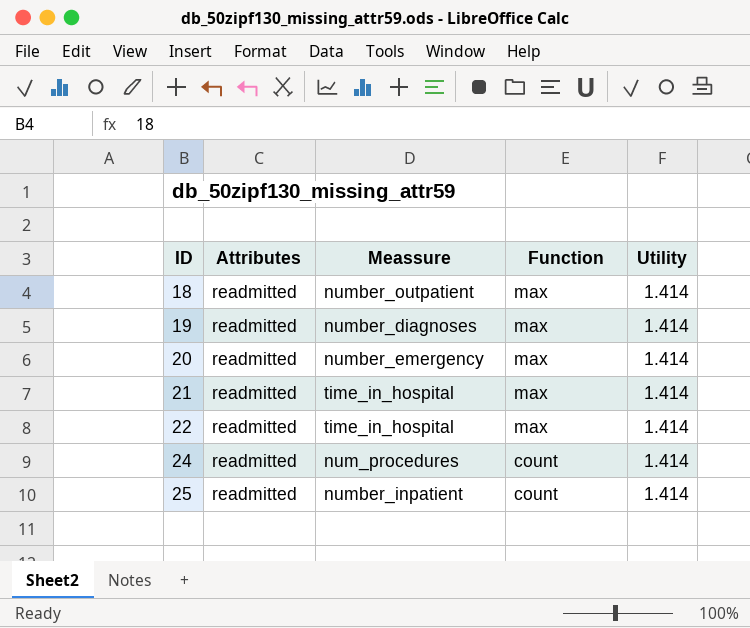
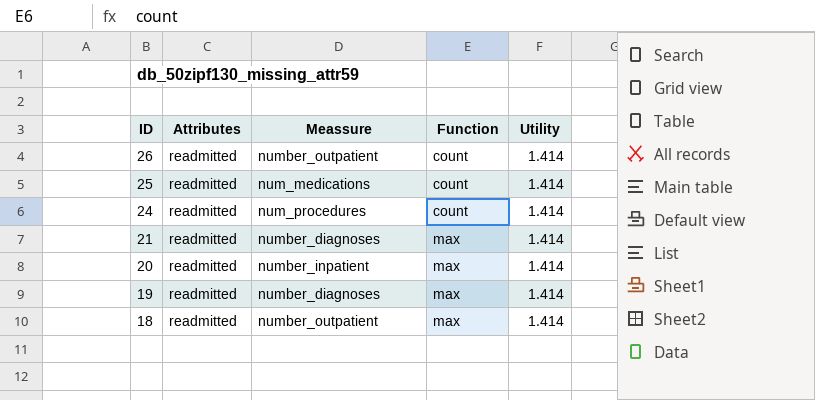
row order: ID ascending -> ID descending
row 22: readmitted | time_in_hospital | max | 1.414 -> none
row 26: none -> readmitted | number_outpatient | count | 1.414
25 | Meassure: number_inpatient -> num_medications
21 | Meassure: time_in_hospital -> number_diagnoses
20 | Meassure: number_emergency -> number_inpatient

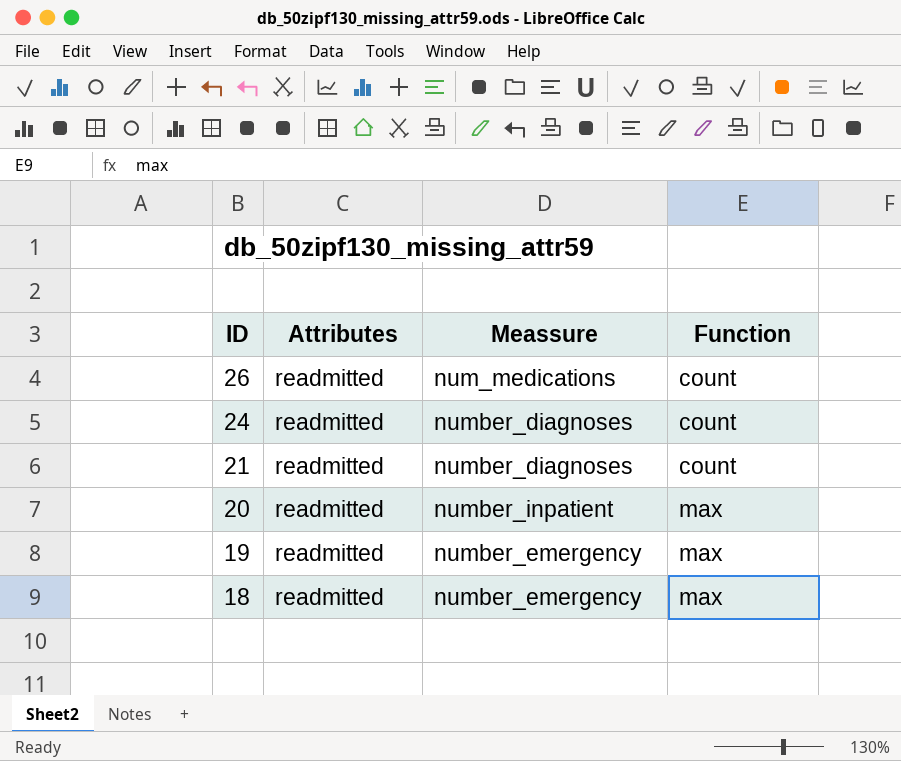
column Utility | position: 5 -> none
row 25: readmitted | num_medications | count | 1.414 -> none
26 | Meassure: number_outpatient -> num_medications
24 | Meassure: num_procedures -> number_diagnoses
21 | Function: max -> count
19 | Meassure: number_diagnoses -> number_emergency
18 | Meassure: number_outpatient -> number_emergency

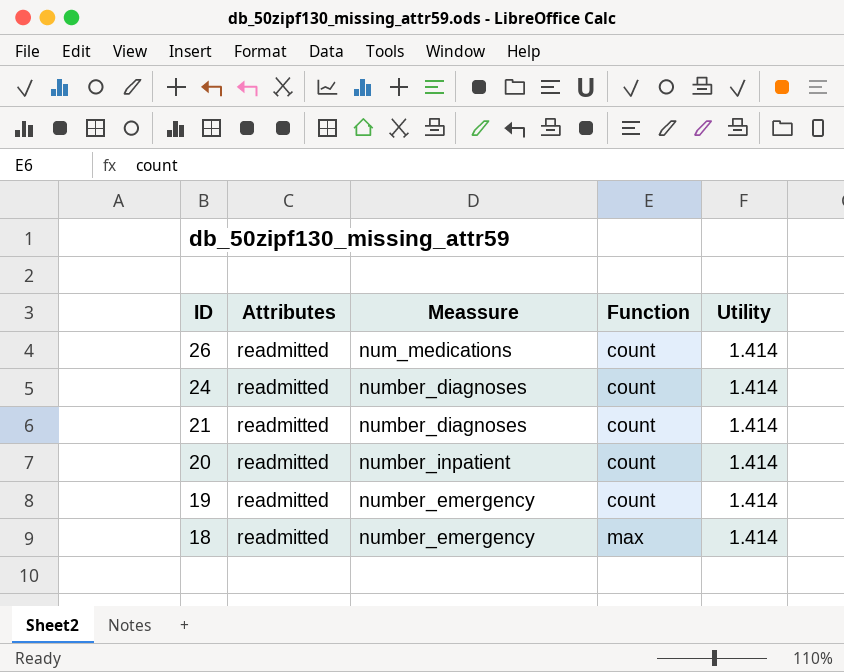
column Utility | position: none -> 5
20 | Function: max -> count
19 | Function: max -> count

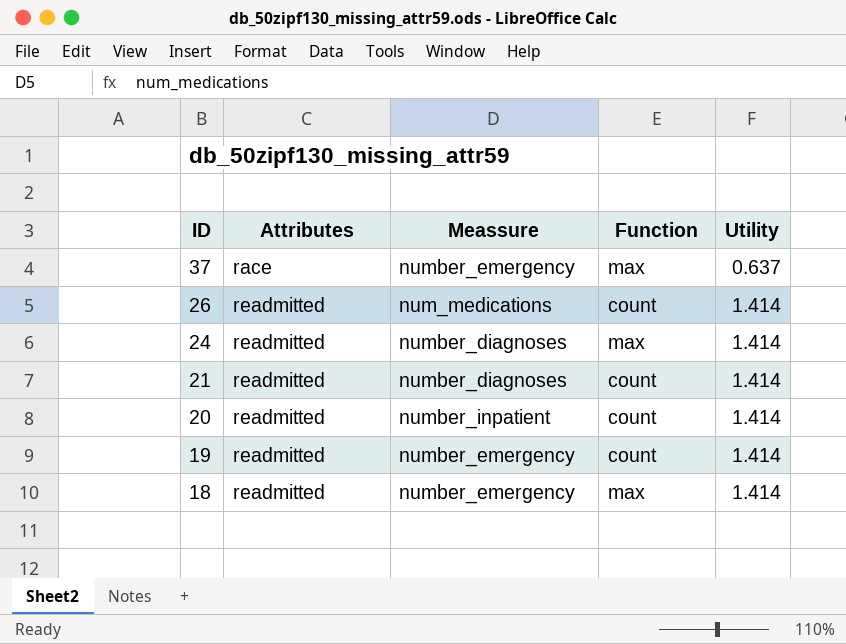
row 37: none -> race | number_emergency | max | 0.637
24 | Function: count -> max

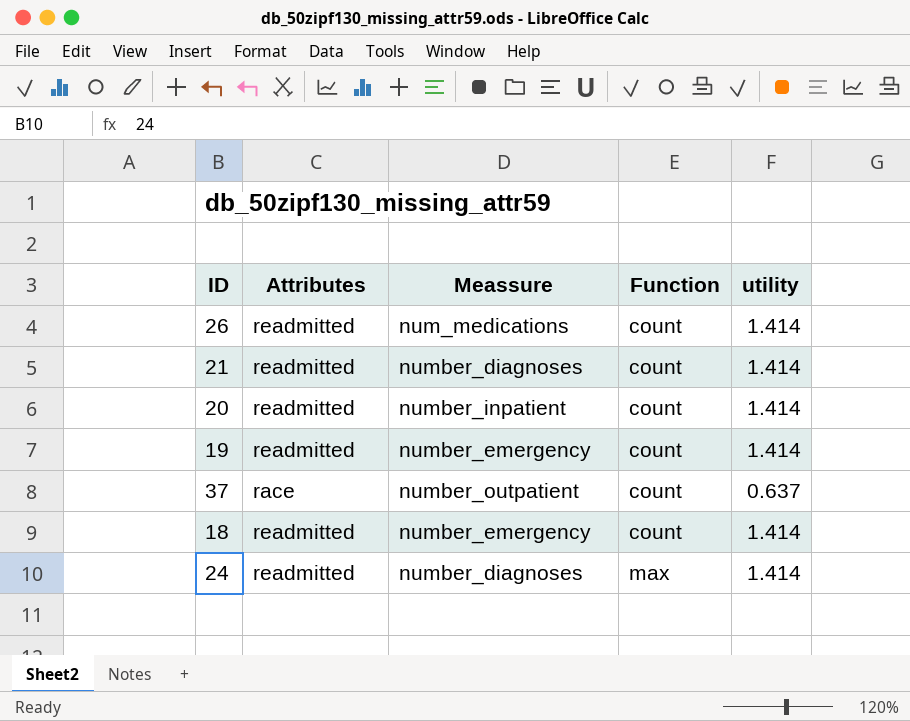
row order: ID descending -> Function ascending
column name: Utility -> utility
37 | Meassure: number_emergency -> number_outpatient
37 | Function: max -> count
18 | Function: max -> count

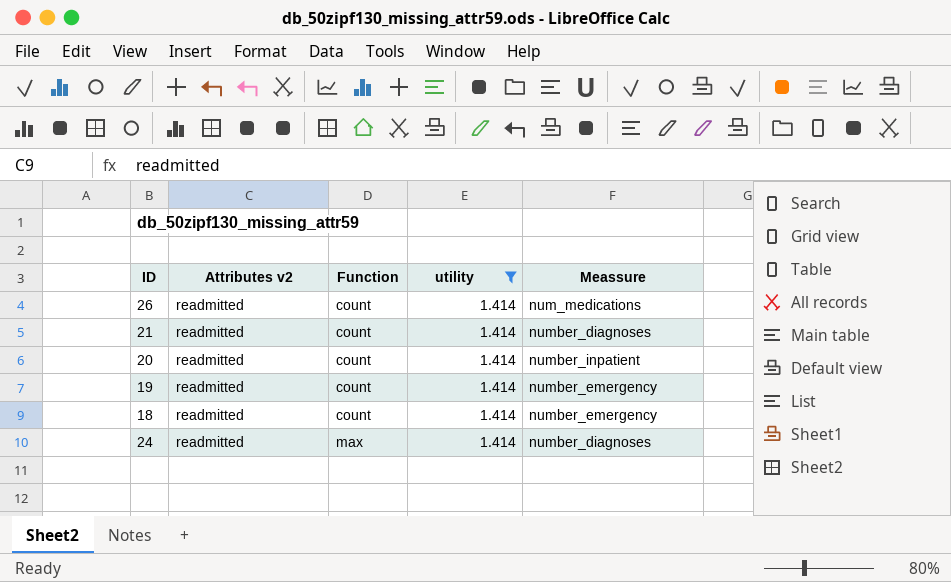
filter: none -> utility = 1.414
column name: Attributes -> Attributes v2
column Meassure | position: 3 -> 5

